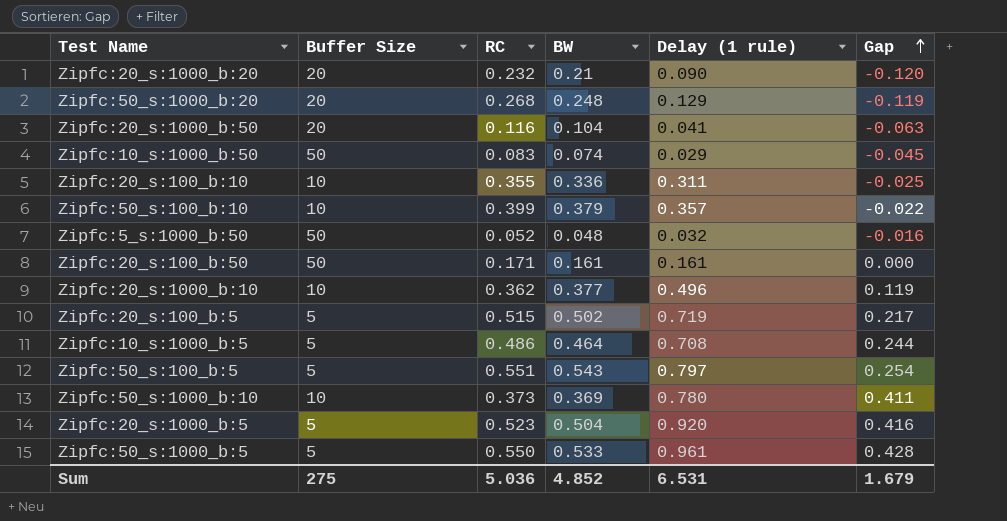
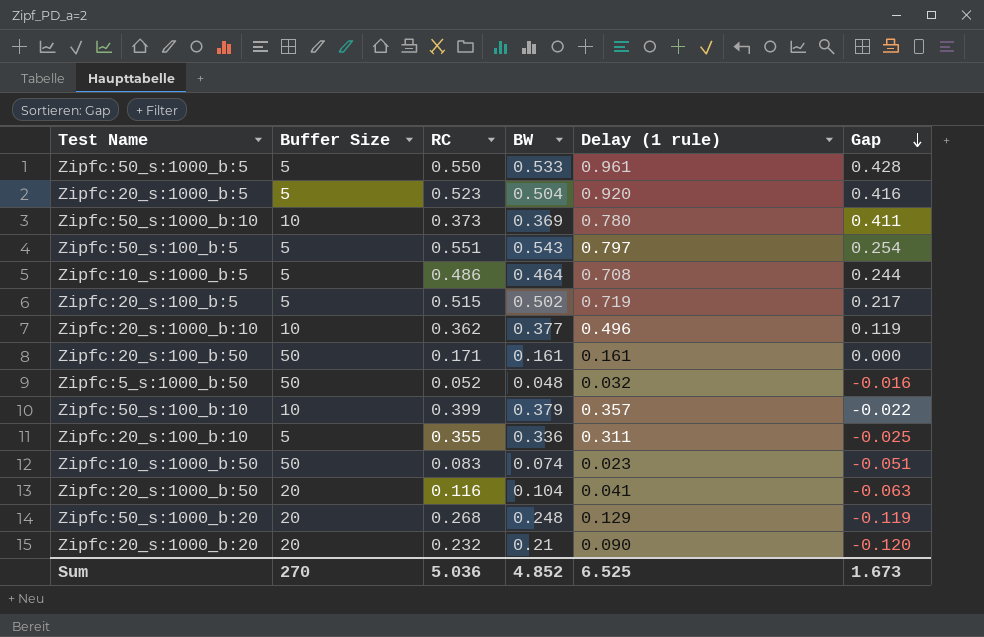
row order: Gap ascending -> Gap descending
Zipfc:20_s:100_b:10 | Buffer Size: 10 -> 5
Zipfc:10_s:1000_b:50 | Delay (1 rule): 0.029 -> 0.023
Zipfc:10_s:1000_b:50 | Gap: -0.045 -> -0.051
Sum | Buffer Size: 275 -> 270
Sum | Delay (1 rule): 6.531 -> 6.525
Sum | Gap: 1.679 -> 1.673

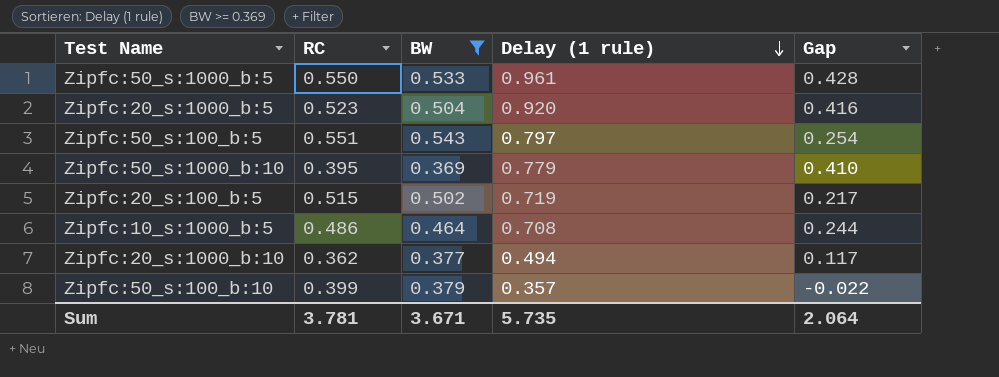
filter: none -> BW >= 0.369
row order: Gap descending -> Delay (1 rule) descending
column Buffer Size | position: 2 -> none
Zipfc:50_s:1000_b:10 | RC: 0.373 -> 0.395
Zipfc:50_s:1000_b:10 | Delay (1 rule): 0.780 -> 0.779
Zipfc:50_s:1000_b:10 | Gap: 0.411 -> 0.410
Zipfc:20_s:1000_b:10 | Delay (1 rule): 0.496 -> 0.494
Zipfc:20_s:1000_b:10 | Gap: 0.119 -> 0.117
Sum | RC: 5.036 -> 3.781
Sum | BW: 4.852 -> 3.671
Sum | Delay (1 rule): 6.525 -> 5.735
Sum | Gap: 1.673 -> 2.064

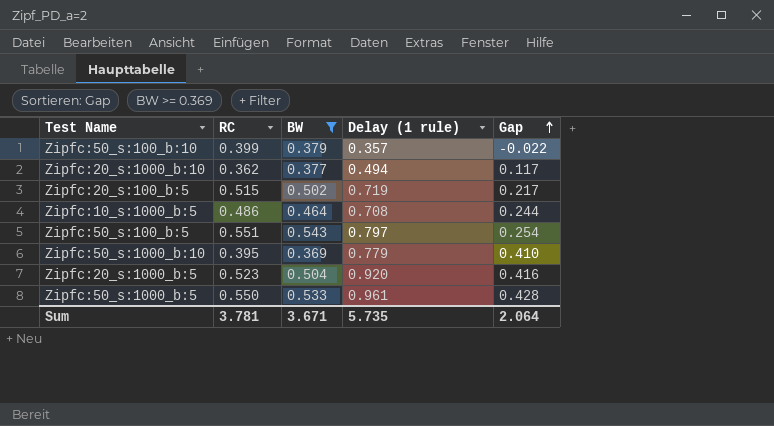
row order: Delay (1 rule) descending -> Gap ascending

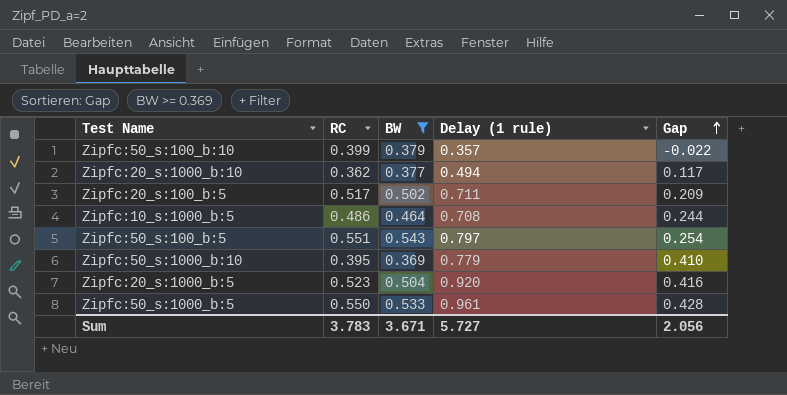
Zipfc:20_s:100_b:5 | RC: 0.515 -> 0.517
Zipfc:20_s:100_b:5 | Delay (1 rule): 0.719 -> 0.711
Zipfc:20_s:100_b:5 | Gap: 0.217 -> 0.209
Sum | RC: 3.781 -> 3.783
Sum | Delay (1 rule): 5.735 -> 5.727
Sum | Gap: 2.064 -> 2.056

